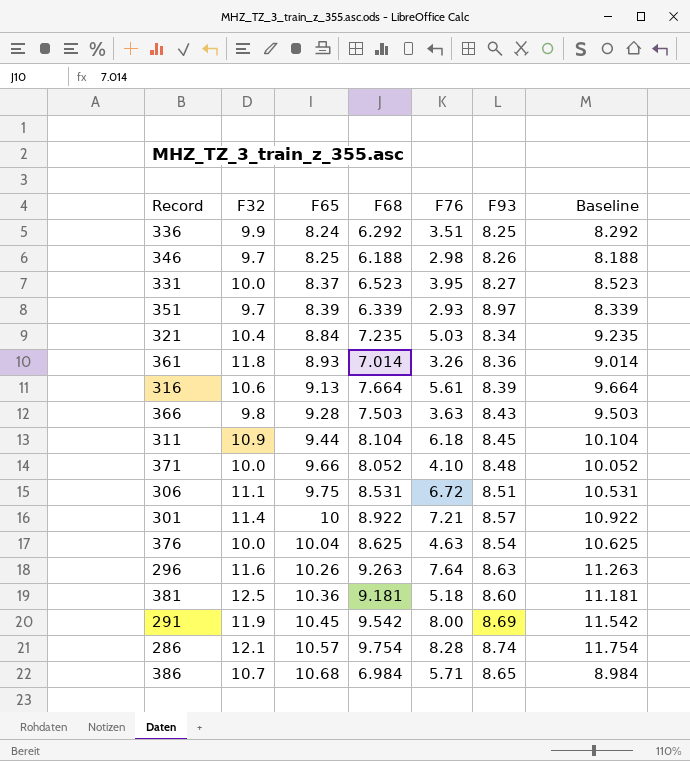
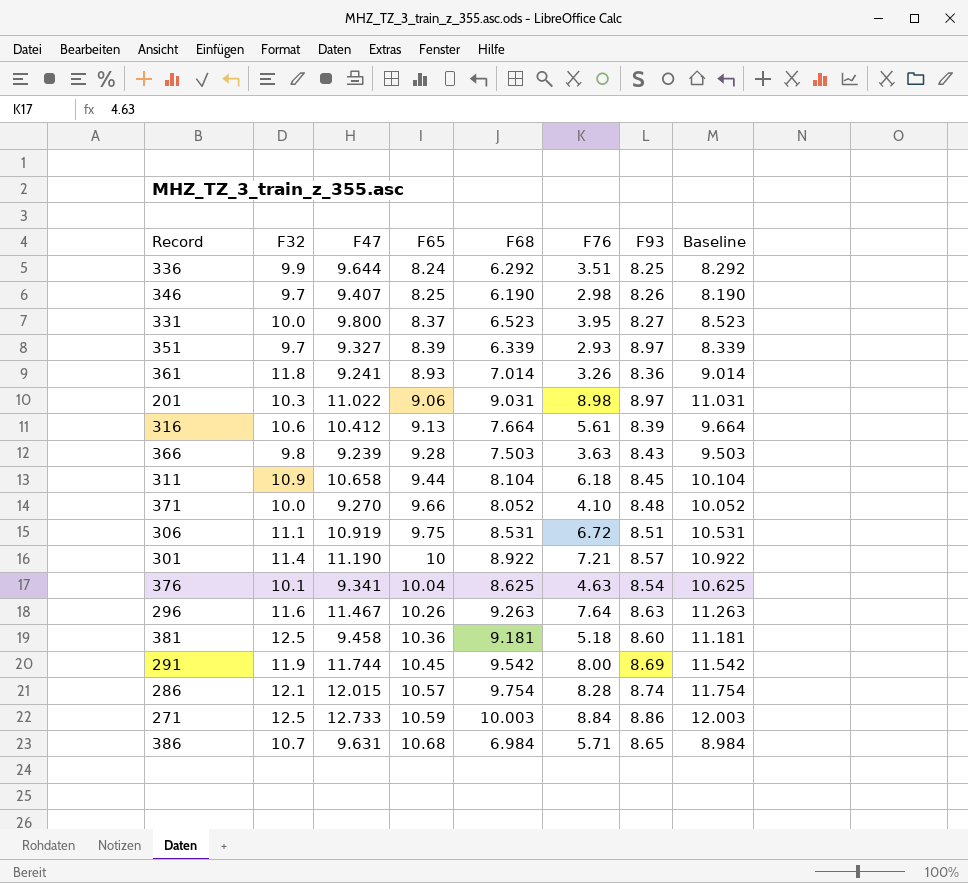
column F47 | position: none -> 3
row 321: 10.4 | 8.84 | 7.235 | 5.03 | 8.34 | 9.235 -> none
346 | F68: 6.188 -> 6.190
346 | Baseline: 8.188 -> 8.190
row 201: none -> 10.3 | 11.022 | 9.06 | 9.031 | 8.98 | 8.97 | 11.031
376 | F32: 10.0 -> 10.1
row 271: none -> 12.5 | 12.733 | 10.59 | 10.003 | 8.84 | 8.86 | 12.003

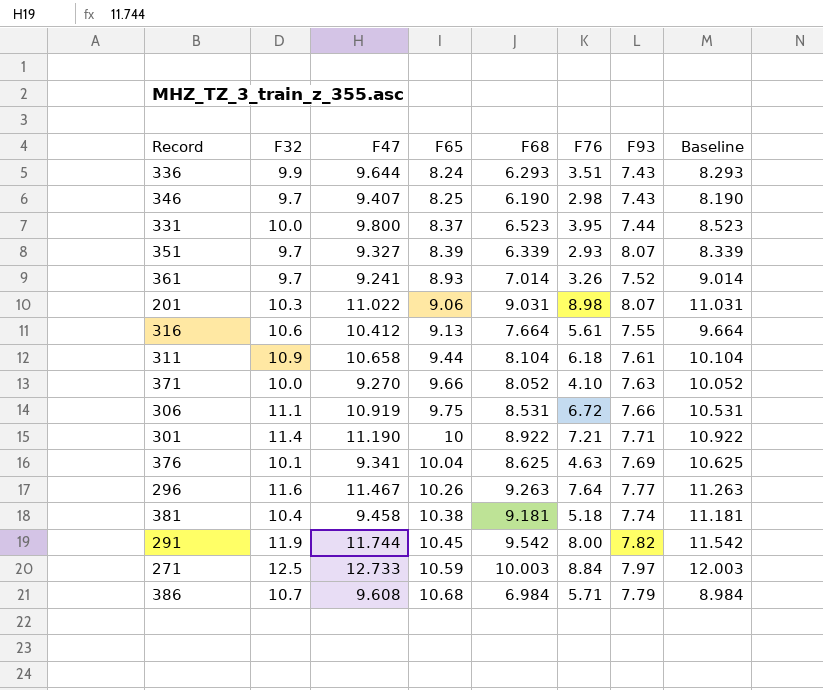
row 366: 9.8 | 9.239 | 9.28 | 7.503 | 3.63 | 8.43 | 9.503 -> none
row 286: 12.1 | 12.015 | 10.57 | 9.754 | 8.28 | 8.74 | 11.754 -> none
336 | F68: 6.292 -> 6.293
336 | F93: 8.25 -> 7.43
336 | Baseline: 8.292 -> 8.293
346 | F93: 8.26 -> 7.43
331 | F93: 8.27 -> 7.44
351 | F93: 8.97 -> 8.07
361 | F32: 11.8 -> 9.7
361 | F93: 8.36 -> 7.52
201 | F93: 8.97 -> 8.07
316 | F93: 8.39 -> 7.55
311 | F93: 8.45 -> 7.61
371 | F93: 8.48 -> 7.63
306 | F93: 8.51 -> 7.66
301 | F93: 8.57 -> 7.71
376 | F93: 8.54 -> 7.69
296 | F93: 8.63 -> 7.77
381 | F32: 12.5 -> 10.4
381 | F65: 10.36 -> 10.38
381 | F93: 8.60 -> 7.74
291 | F93: 8.69 -> 7.82
271 | F93: 8.86 -> 7.97
386 | F47: 9.631 -> 9.608
386 | F93: 8.65 -> 7.79

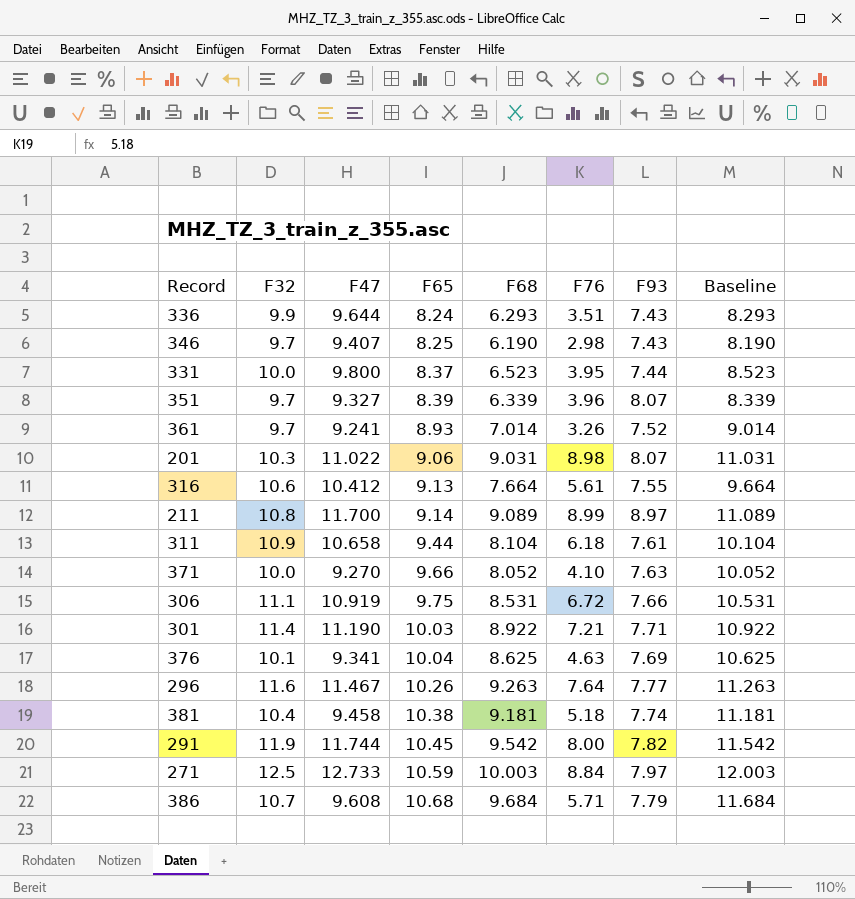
351 | F76: 2.93 -> 3.96
row 211: none -> 10.8 | 11.700 | 9.14 | 9.089 | 8.99 | 8.97 | 11.089
301 | F65: 10 -> 10.03
386 | F68: 6.984 -> 9.684
386 | Baseline: 8.984 -> 11.684

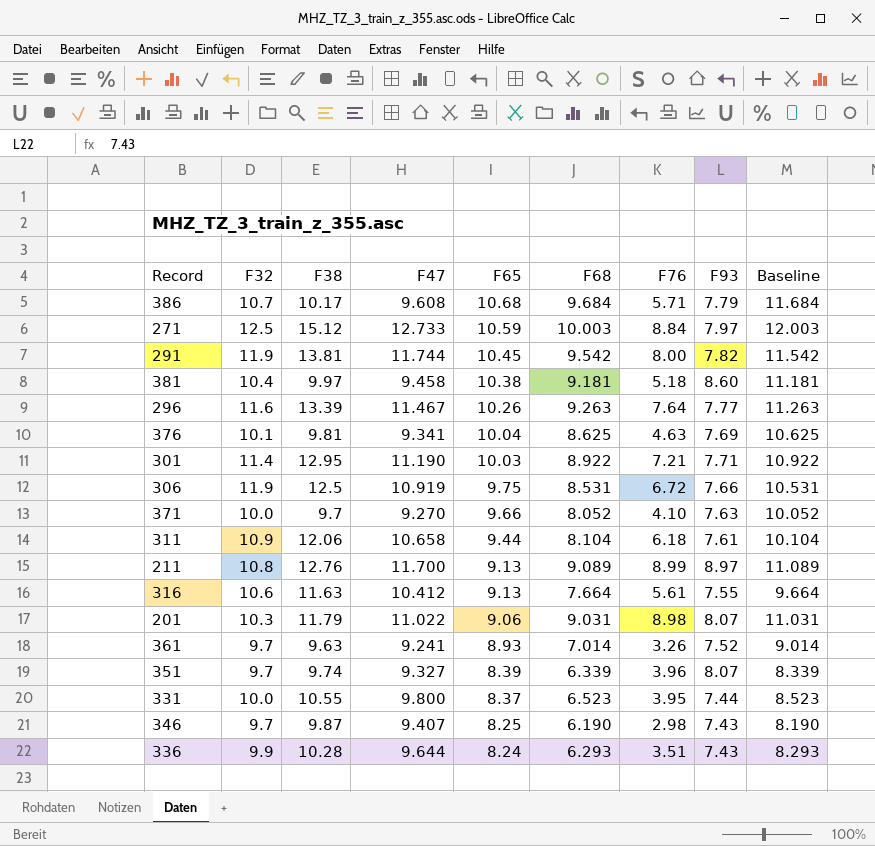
row order: F65 ascending -> F65 descending
column F38 | position: none -> 3
381 | F93: 7.74 -> 8.60
306 | F32: 11.1 -> 11.9
211 | F65: 9.14 -> 9.13

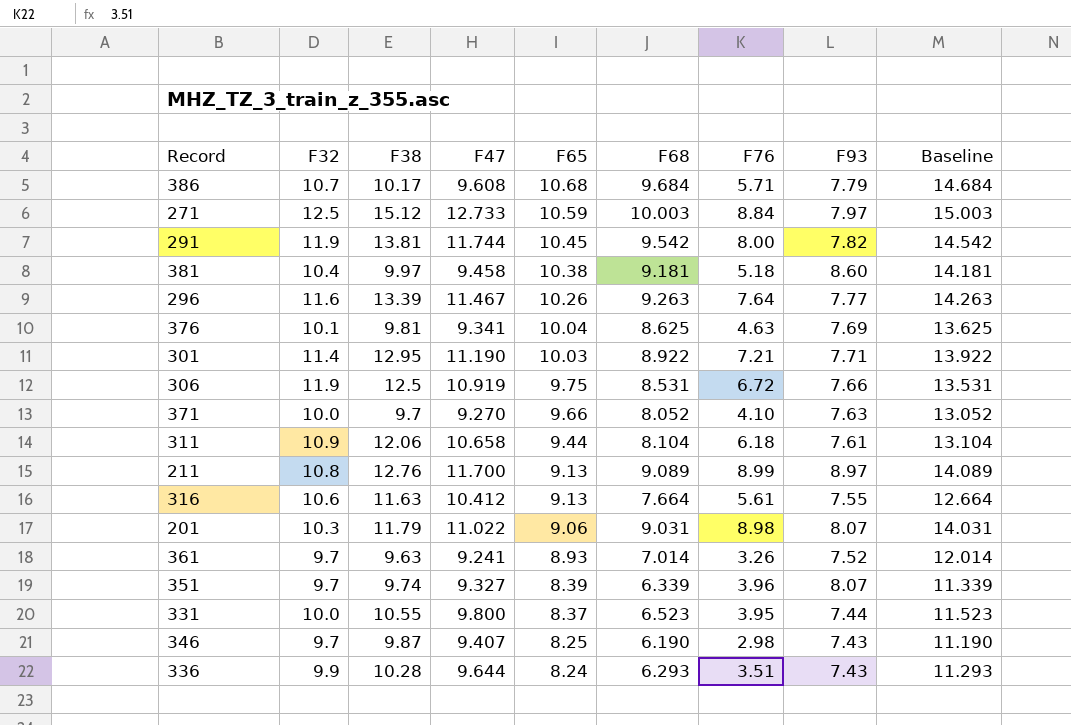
column Baseline | formula: [F68] + 2 -> [F68] + 5

